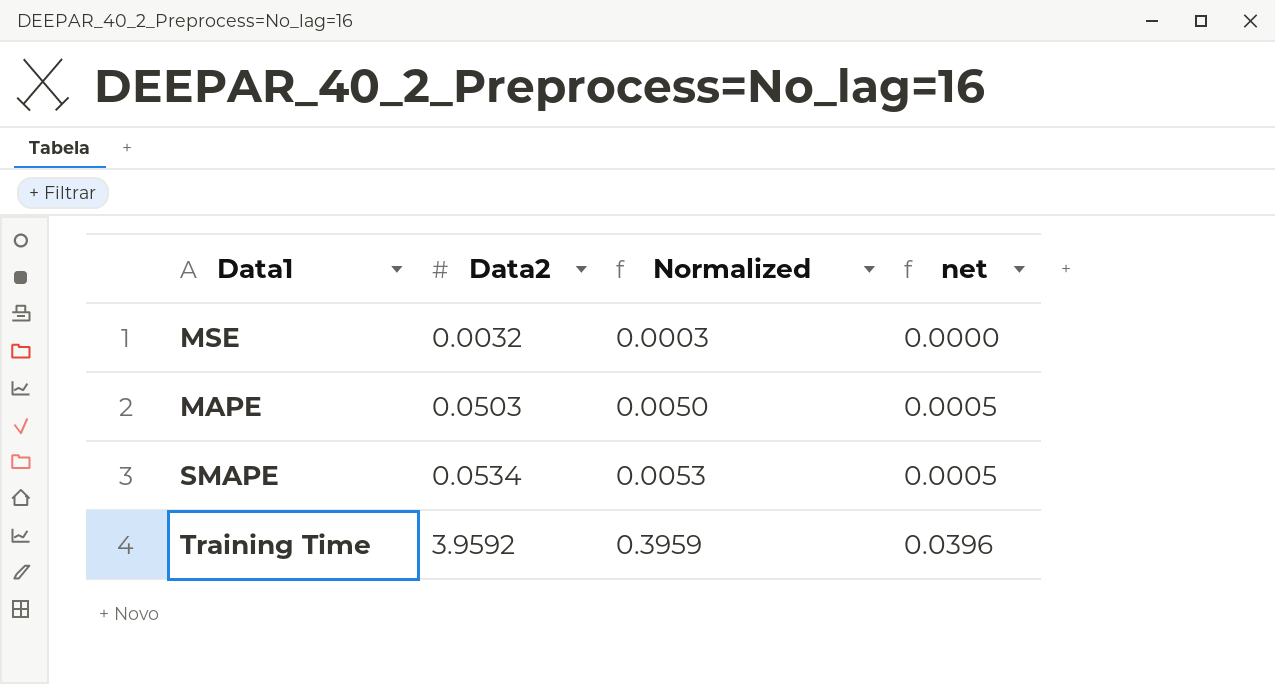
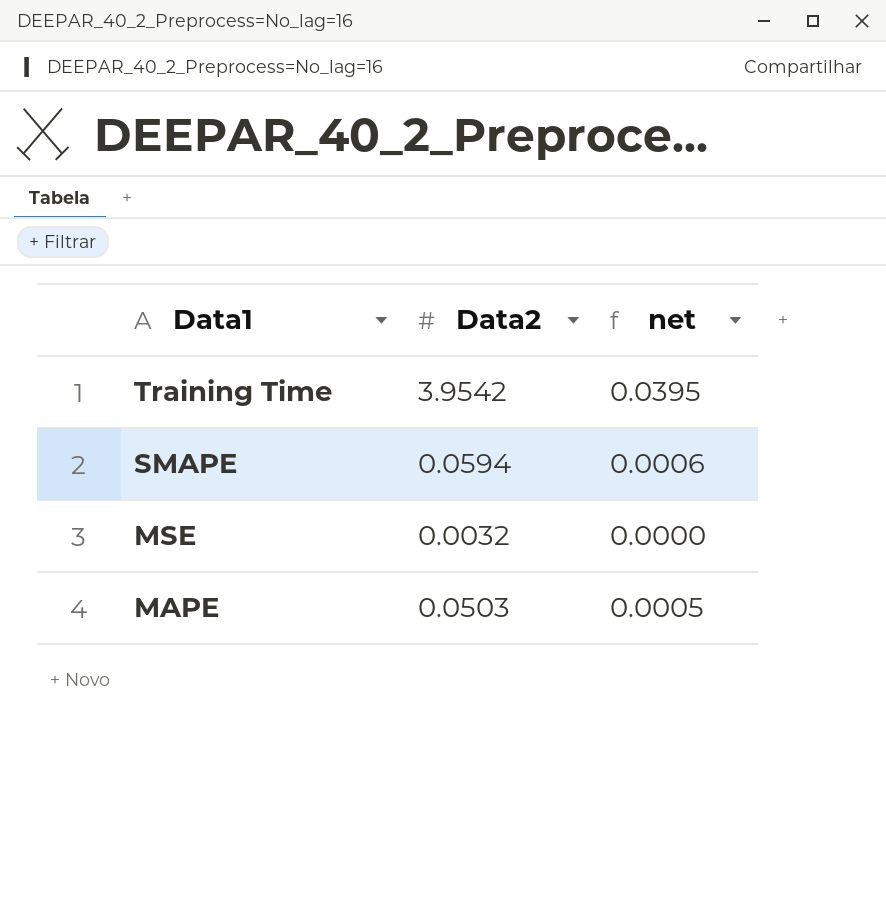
row order: Data2 ascending -> Data1 descending
column Normalized | formula: [Data2] * 0.1 -> none
Training Time | Data2: 3.9592 -> 3.9542
Training Time | net: 0.0396 -> 0.0395
SMAPE | Data2: 0.0534 -> 0.0594
SMAPE | net: 0.0005 -> 0.0006

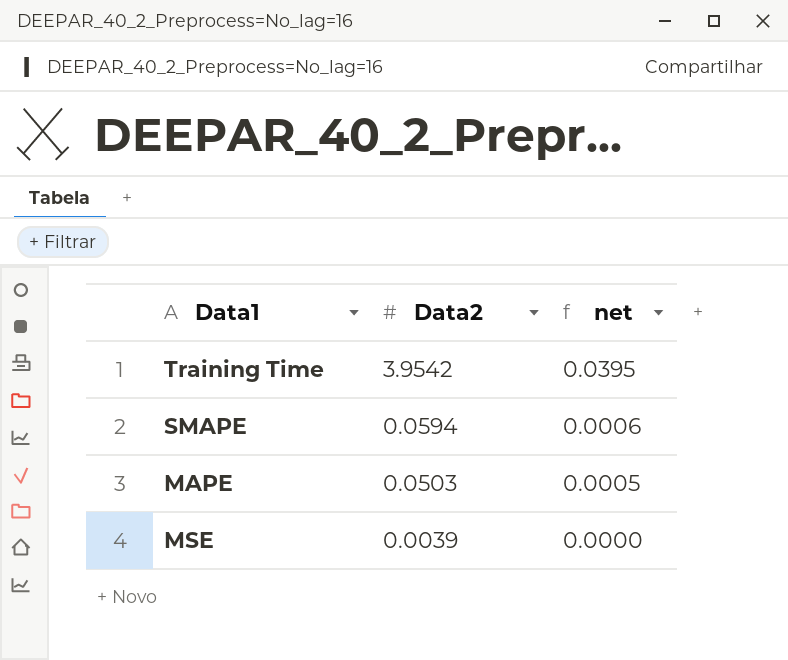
row order: Data1 descending -> Data2 descending
MSE | Data2: 0.0032 -> 0.0039

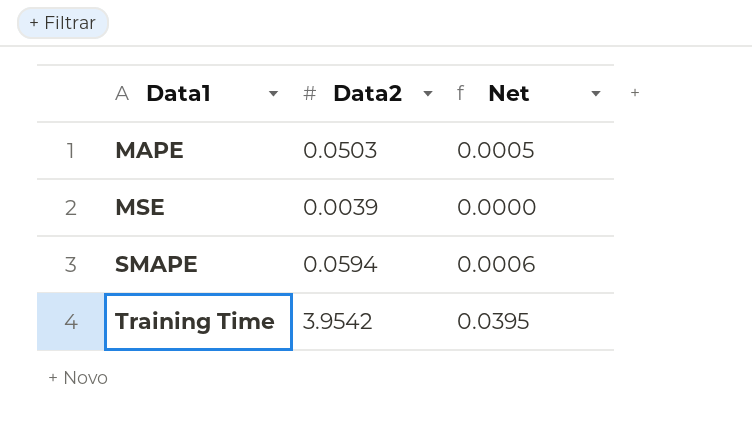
row order: Data2 descending -> Data1 ascending
column name: net -> Net

